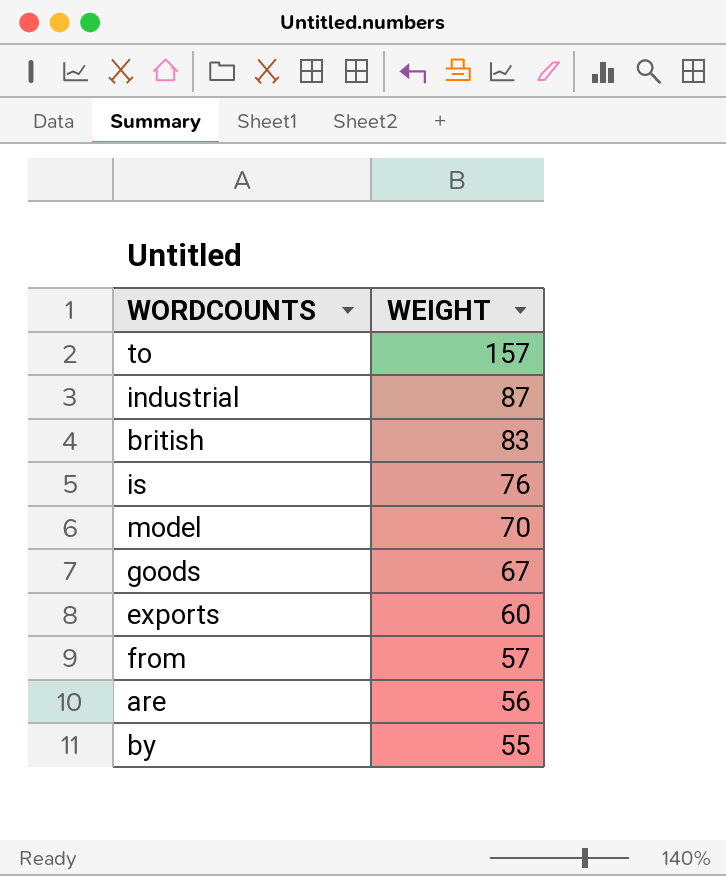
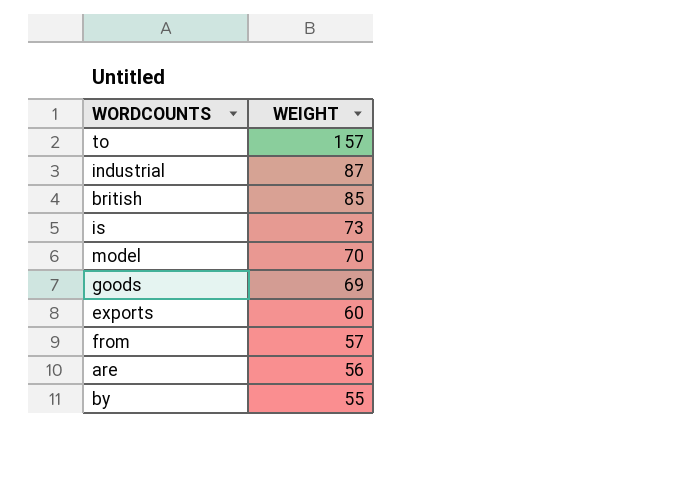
british | WEIGHT: 83 -> 85
is | WEIGHT: 76 -> 73
goods | WEIGHT: 67 -> 69

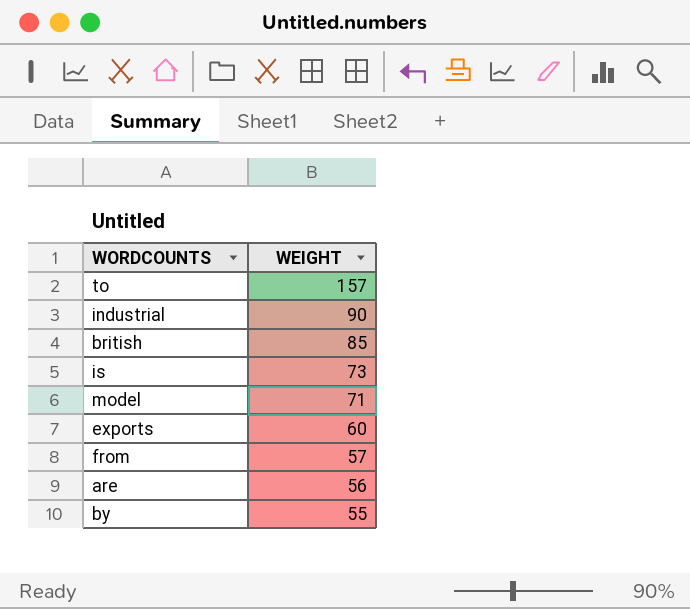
row goods: 69 -> none
industrial | WEIGHT: 87 -> 90
model | WEIGHT: 70 -> 71

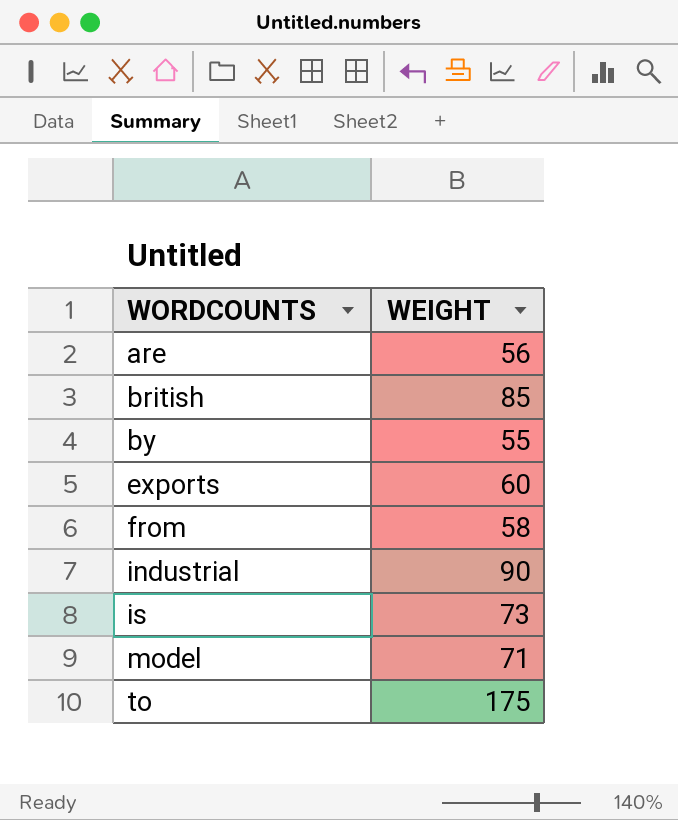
row order: WEIGHT descending -> WORDCOUNTS ascending
from | WEIGHT: 57 -> 58
to | WEIGHT: 157 -> 175

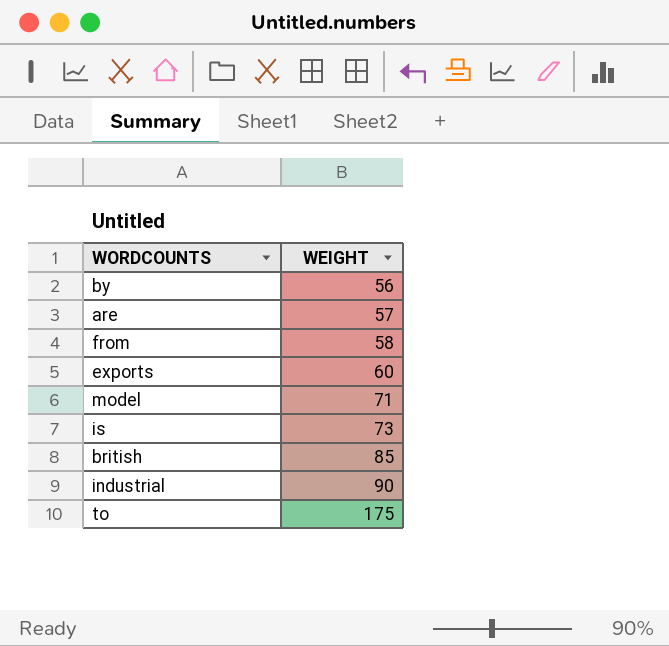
row order: WORDCOUNTS ascending -> WEIGHT ascending
by | WEIGHT: 55 -> 56
are | WEIGHT: 56 -> 57

